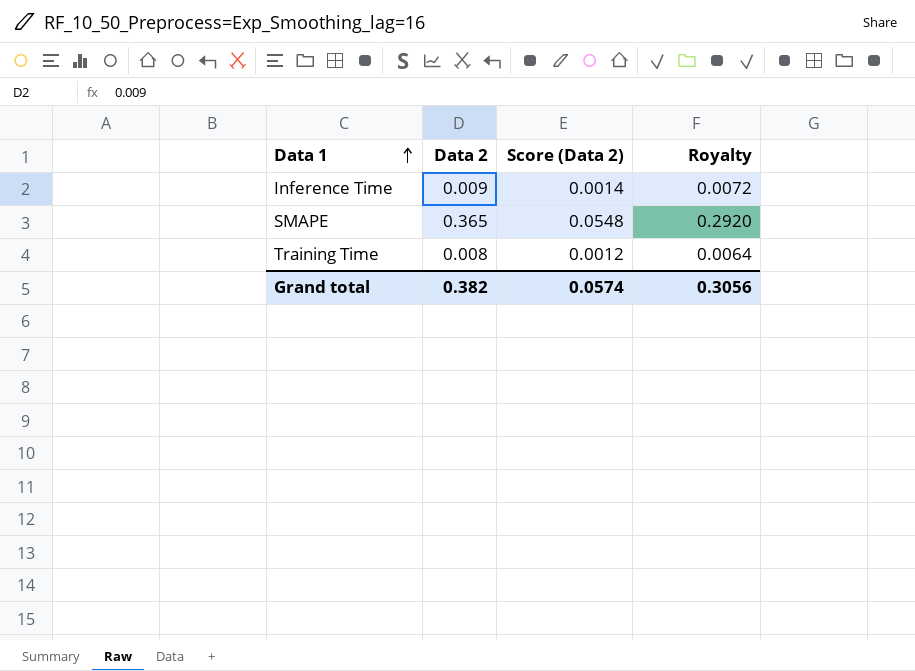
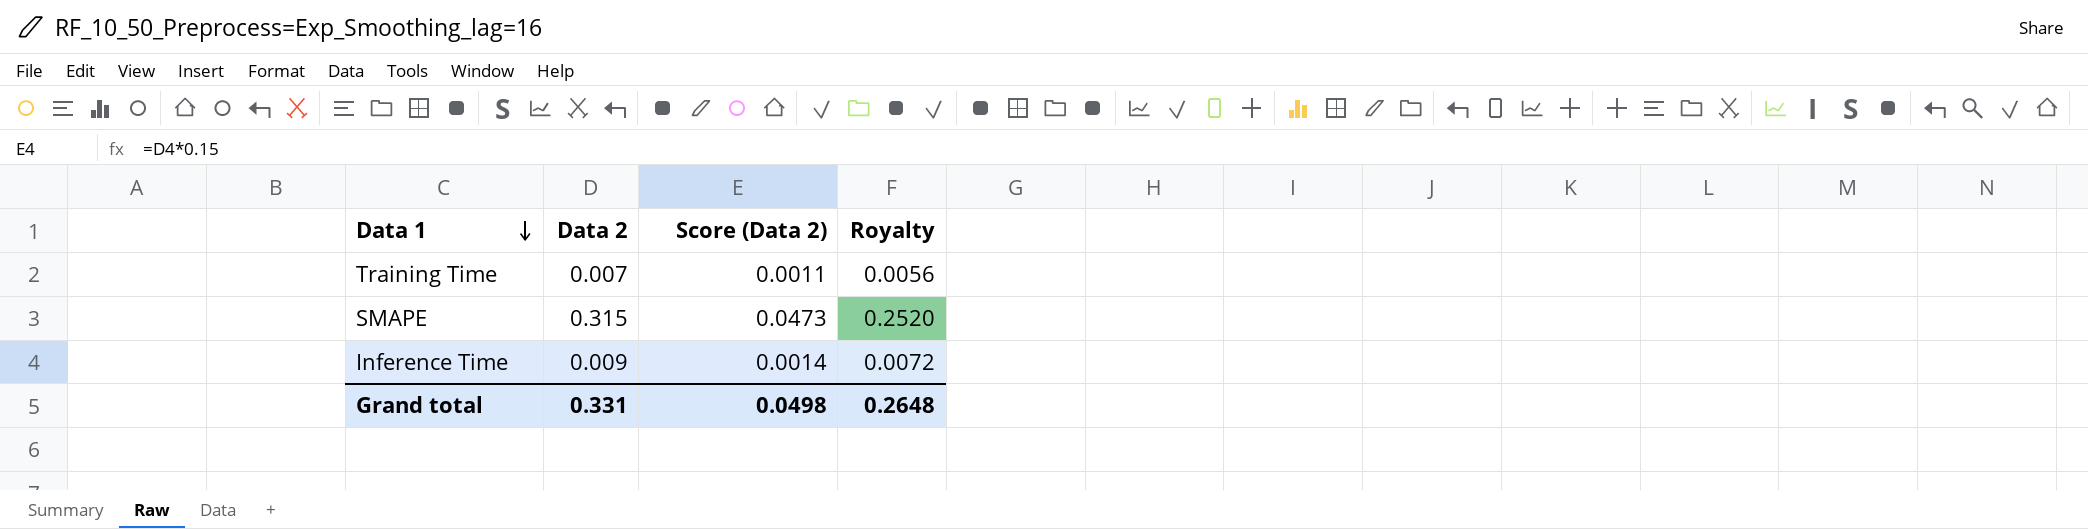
row order: Data 1 ascending -> Data 1 descending
Training Time | Data 2: 0.008 -> 0.007
Training Time | Score (Data 2): 0.0012 -> 0.0011
Training Time | Royalty: 0.0064 -> 0.0056
SMAPE | Data 2: 0.365 -> 0.315
SMAPE | Score (Data 2): 0.0548 -> 0.0473
SMAPE | Royalty: 0.2920 -> 0.2520
Grand total | Data 2: 0.382 -> 0.331
Grand total | Score (Data 2): 0.0574 -> 0.0498
Grand total | Royalty: 0.3056 -> 0.2648

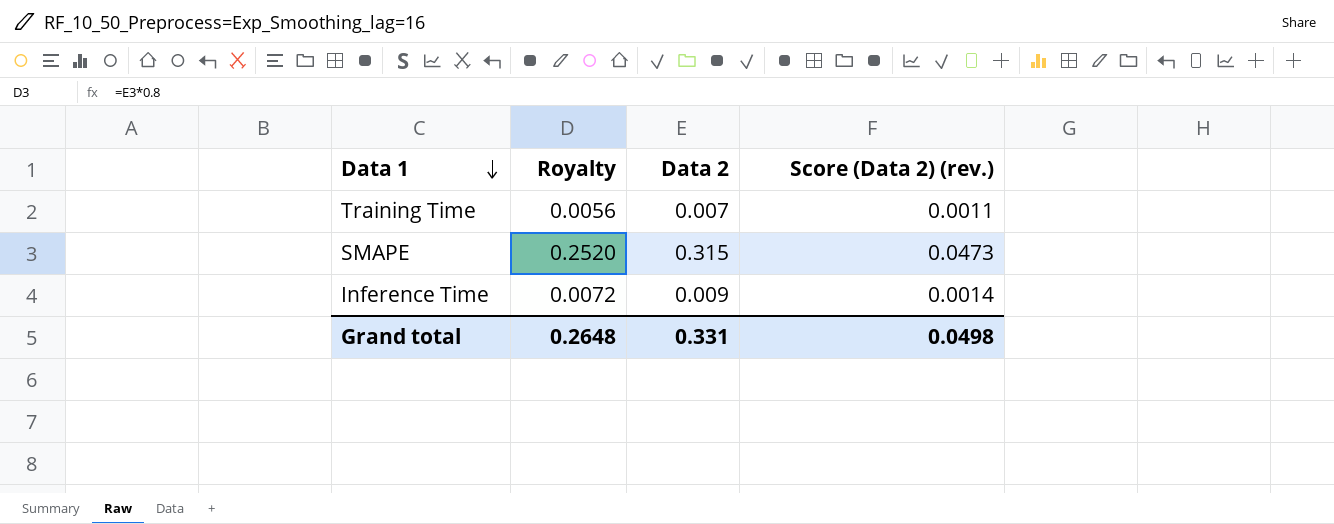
column Royalty | position: 4 -> 2
column name: Score (Data 2) -> Score (Data 2) (rev.)

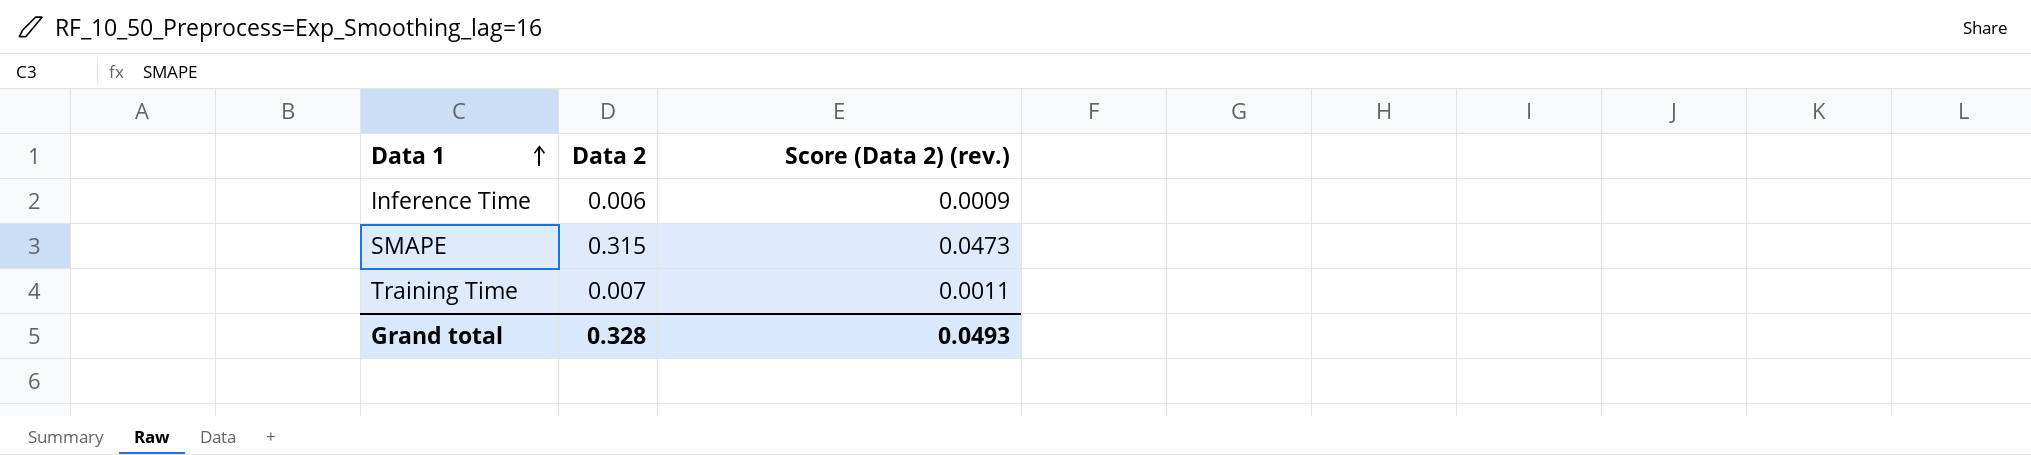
row order: Data 1 descending -> Data 1 ascending
column Royalty | formula: [Data 2] * 0.8 -> none
Inference Time | Data 2: 0.009 -> 0.006
Inference Time | Score (Data 2) (rev.): 0.0014 -> 0.0009
Grand total | Data 2: 0.331 -> 0.328
Grand total | Score (Data 2) (rev.): 0.0498 -> 0.0493

